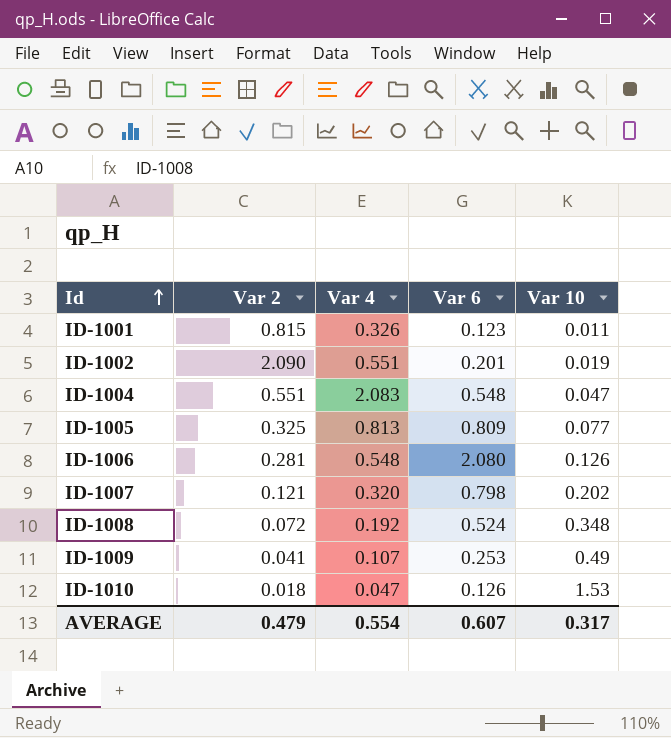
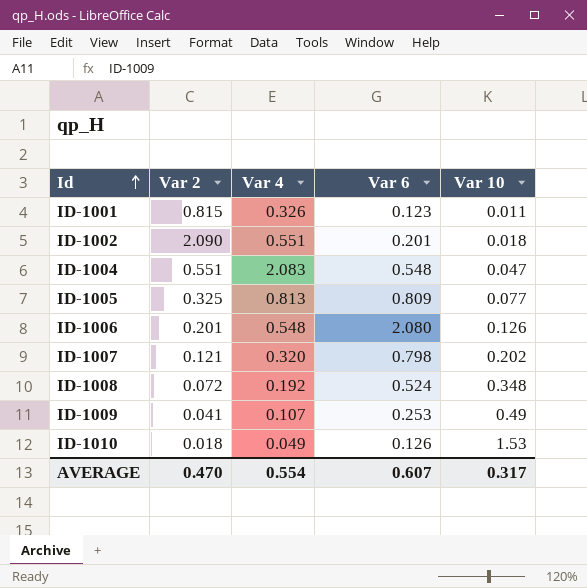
ID-1002 | Var 10: 0.019 -> 0.018
ID-1006 | Var 2: 0.281 -> 0.201
ID-1010 | Var 4: 0.047 -> 0.049
AVERAGE | Var 2: 0.479 -> 0.470

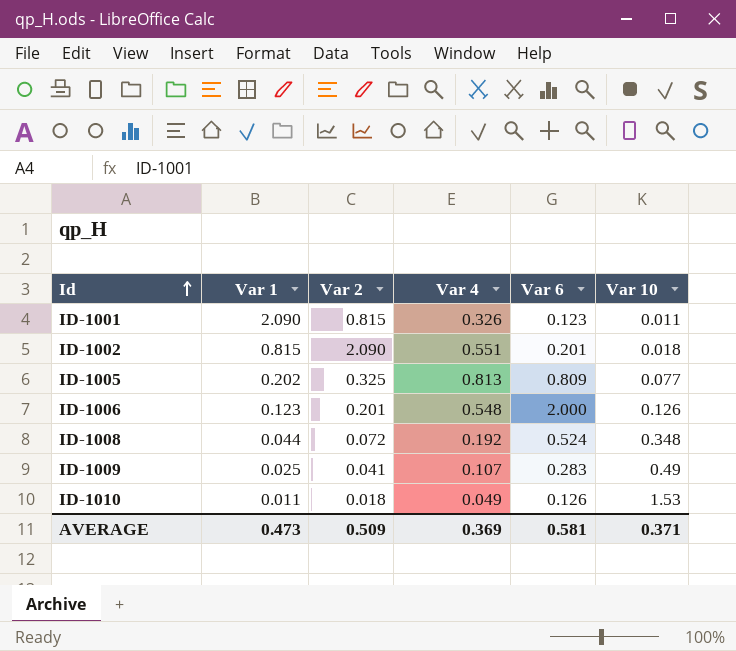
column Var 1 | position: none -> 2
row ID-1004: 0.551 | 2.083 | 0.548 | 0.047 -> none
row ID-1007: 0.121 | 0.320 | 0.798 | 0.202 -> none
ID-1006 | Var 6: 2.080 -> 2.000
ID-1009 | Var 6: 0.253 -> 0.283
AVERAGE | Var 2: 0.470 -> 0.509
AVERAGE | Var 4: 0.554 -> 0.369
AVERAGE | Var 6: 0.607 -> 0.581
AVERAGE | Var 10: 0.317 -> 0.371

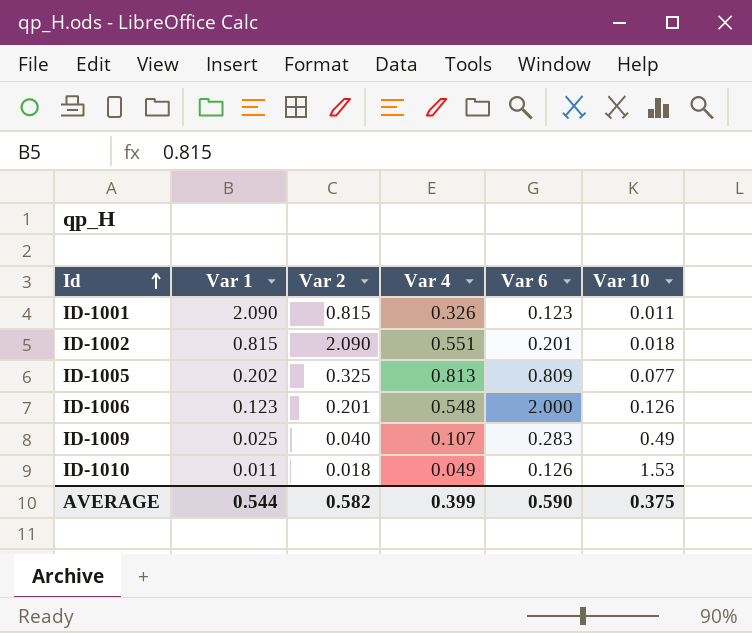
row ID-1008: 0.044 | 0.072 | 0.192 | 0.524 | 0.348 -> none
ID-1009 | Var 2: 0.041 -> 0.040
AVERAGE | Var 1: 0.473 -> 0.544
AVERAGE | Var 2: 0.509 -> 0.582
AVERAGE | Var 4: 0.369 -> 0.399
AVERAGE | Var 6: 0.581 -> 0.590
AVERAGE | Var 10: 0.371 -> 0.375

